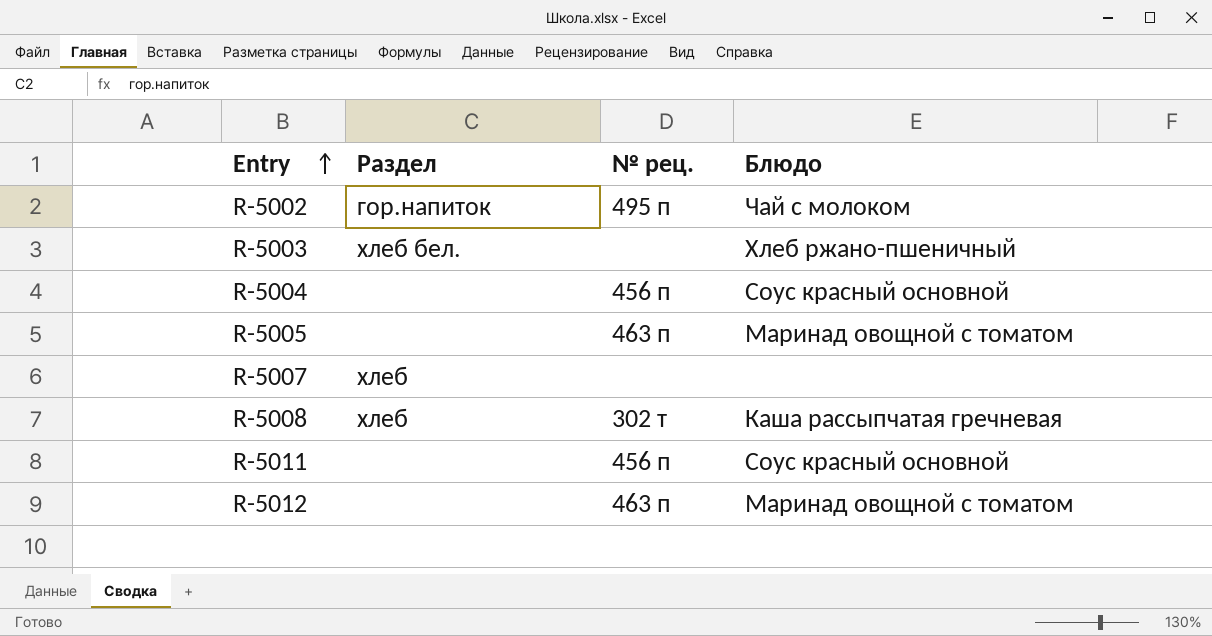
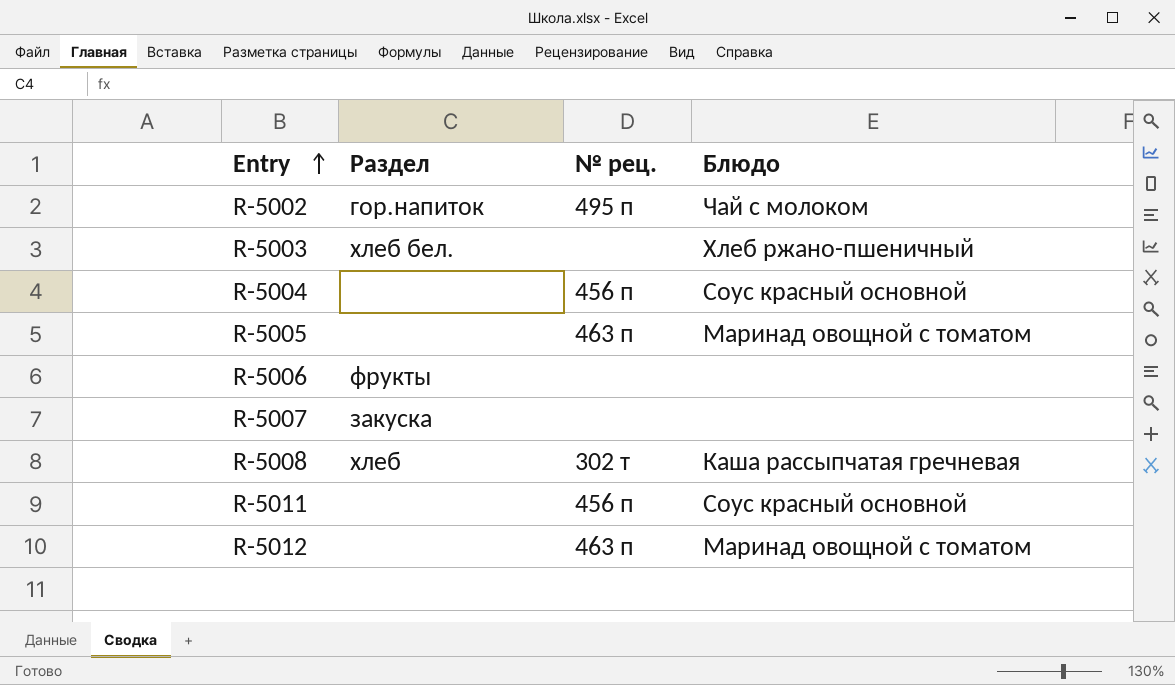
row R-5006: none -> фрукты | none | none
R-5007 | Раздел: хлеб -> закуска

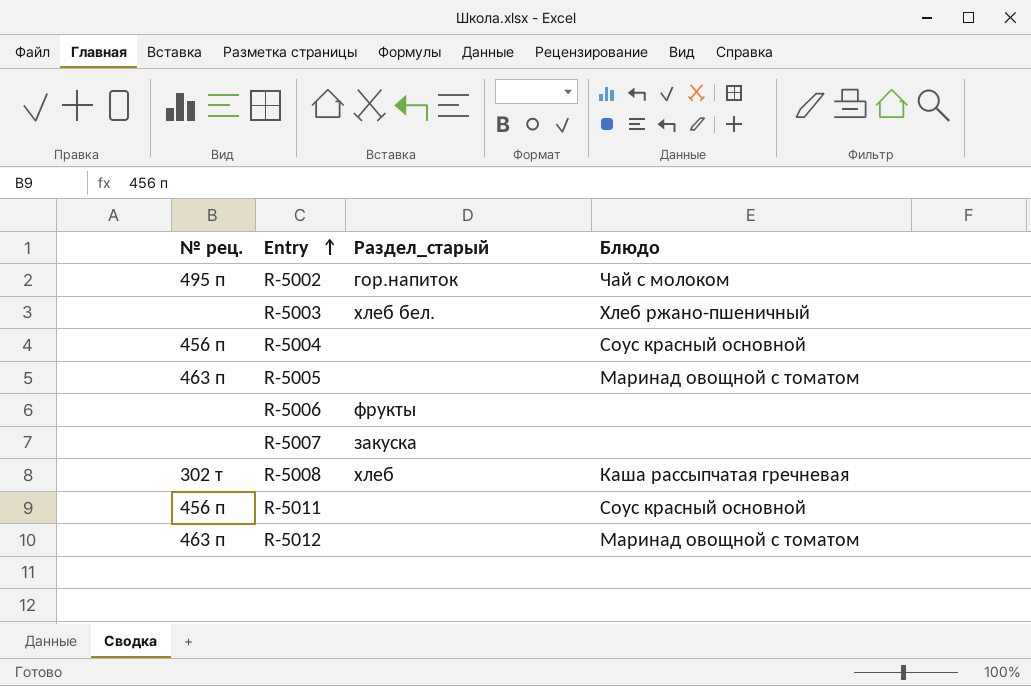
column № рец. | position: 3 -> 1
column name: Раздел -> Раздел_старый

